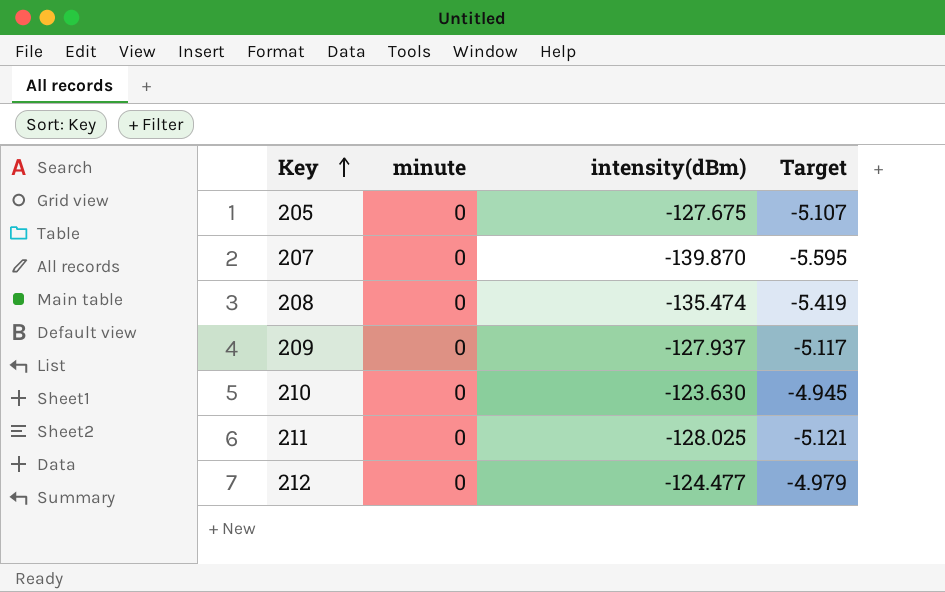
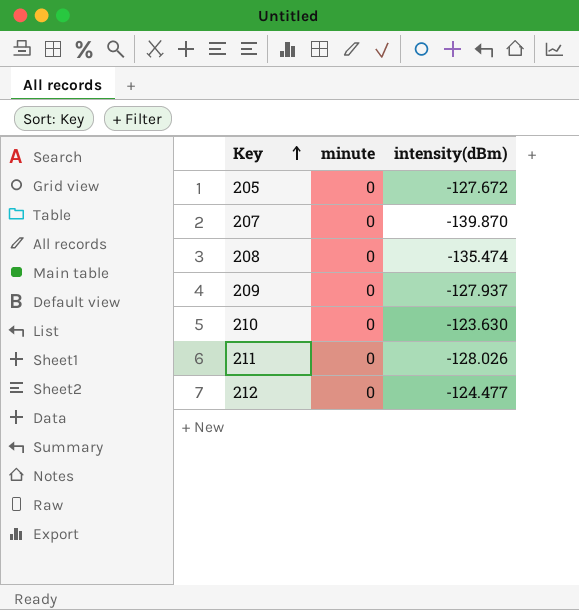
column Target | formula: [intensity(dBm)] * 0.04 -> none
205 | intensity(dBm): -127.675 -> -127.672
211 | intensity(dBm): -128.025 -> -128.026

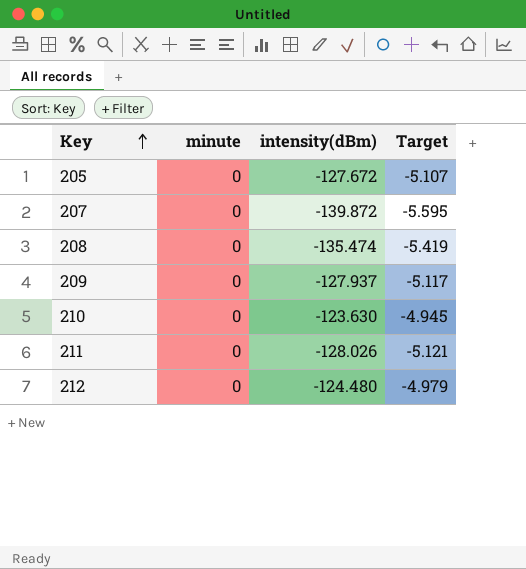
column Target | formula: none -> [intensity(dBm)] * 0.04
207 | intensity(dBm): -139.870 -> -139.872
212 | intensity(dBm): -124.477 -> -124.480

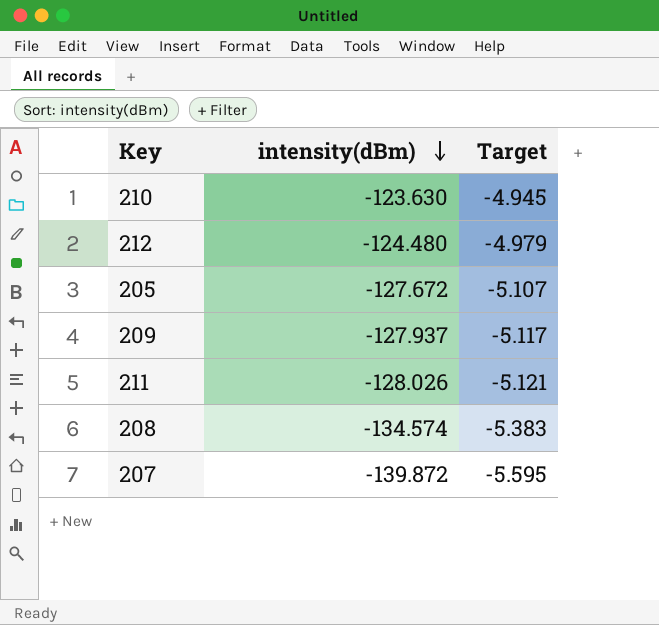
row order: Key ascending -> intensity(dBm) descending
column minute | position: 2 -> none
208 | intensity(dBm): -135.474 -> -134.574
208 | Target: -5.419 -> -5.383

